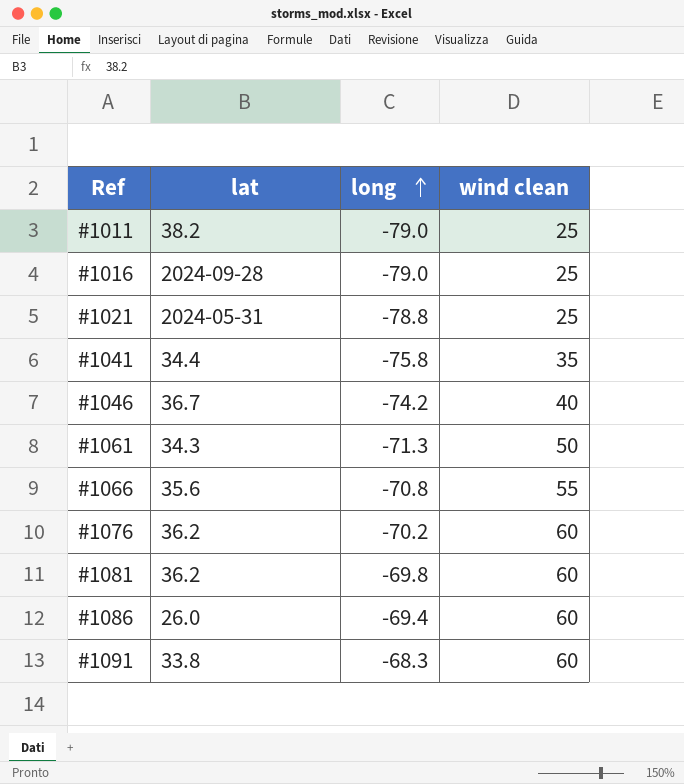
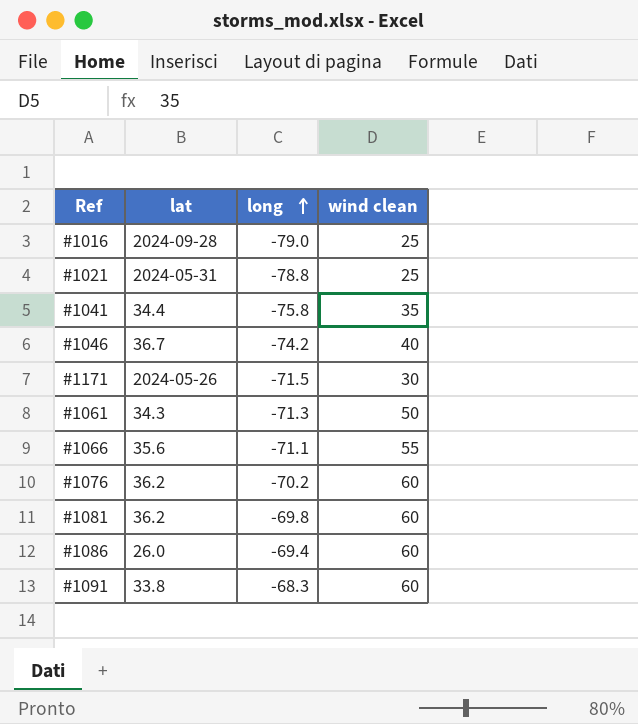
row #1011: 38.2 | -79.0 | 25 -> none
row #1171: none -> 2024-05-26 | -71.5 | 30
#1066 | long: -70.8 -> -71.1

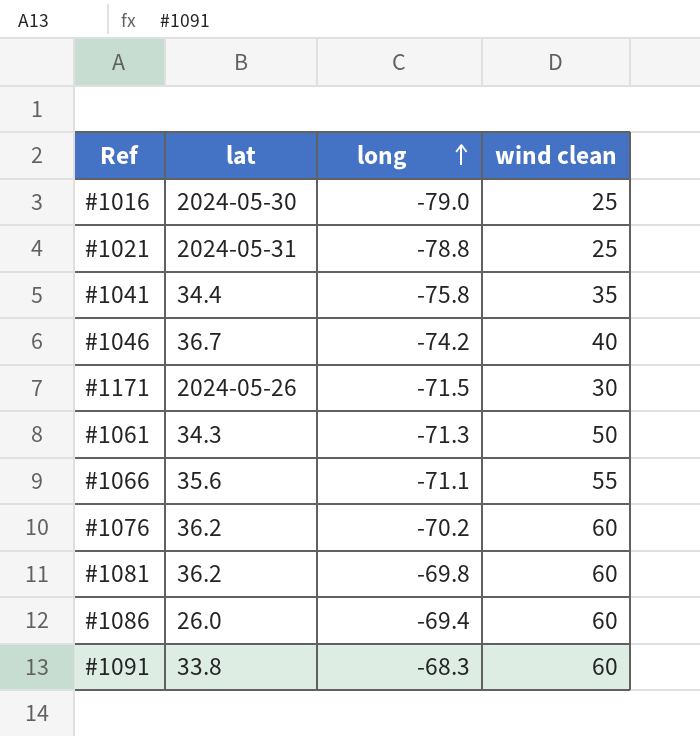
#1016 | lat: 2024-09-28 -> 2024-05-30

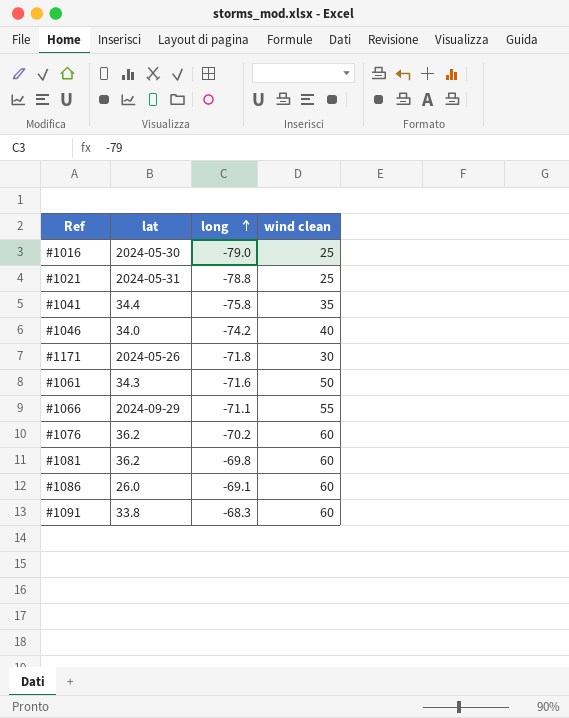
#1046 | lat: 36.7 -> 34.0
#1171 | long: -71.5 -> -71.8
#1061 | long: -71.3 -> -71.6
#1066 | lat: 35.6 -> 2024-09-29
#1086 | long: -69.4 -> -69.1

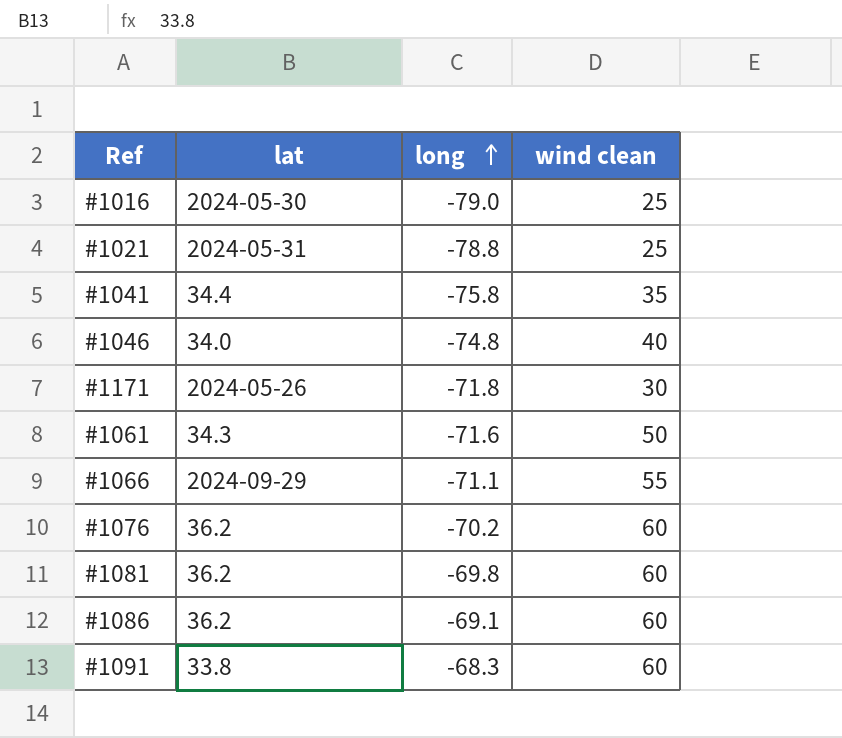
#1046 | long: -74.2 -> -74.8
#1086 | lat: 26.0 -> 36.2

